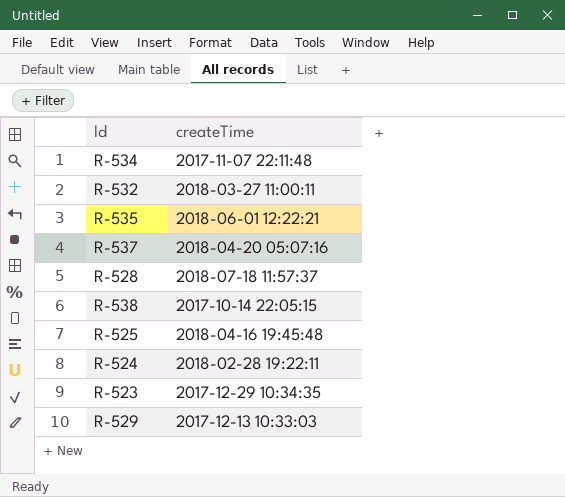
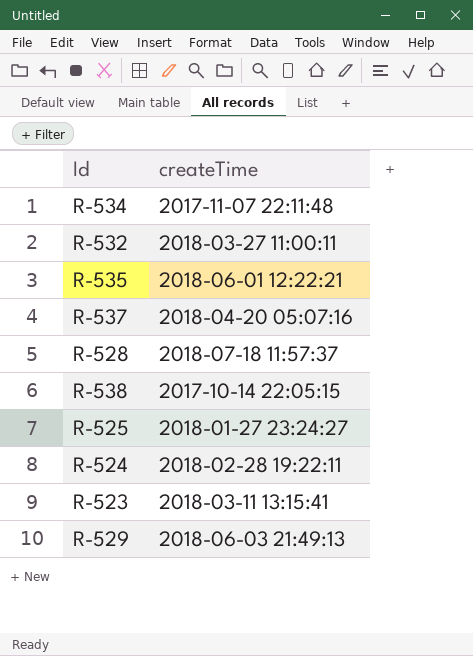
R-525 | createTime: 2018-04-16 19:45:48 -> 2018-01-27 23:24:27
R-523 | createTime: 2017-12-29 10:34:35 -> 2018-03-11 13:15:41
R-529 | createTime: 2017-12-13 10:33:03 -> 2018-06-03 21:49:13

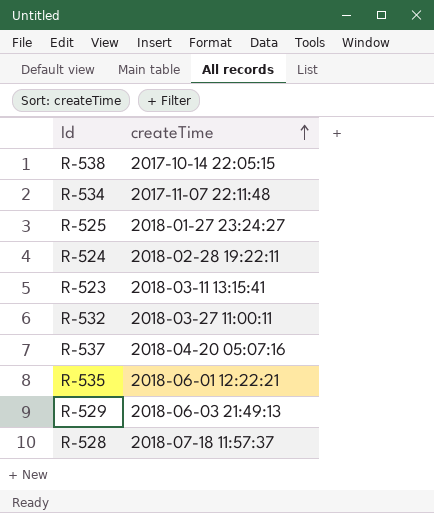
row order: none -> createTime ascending

